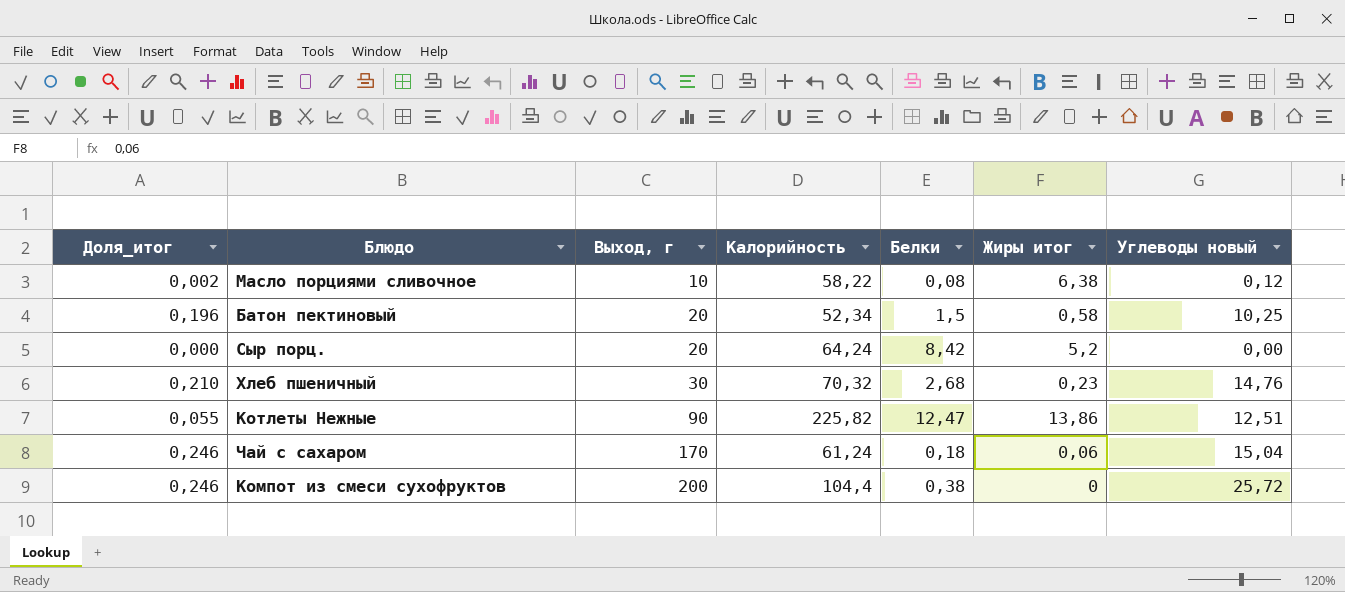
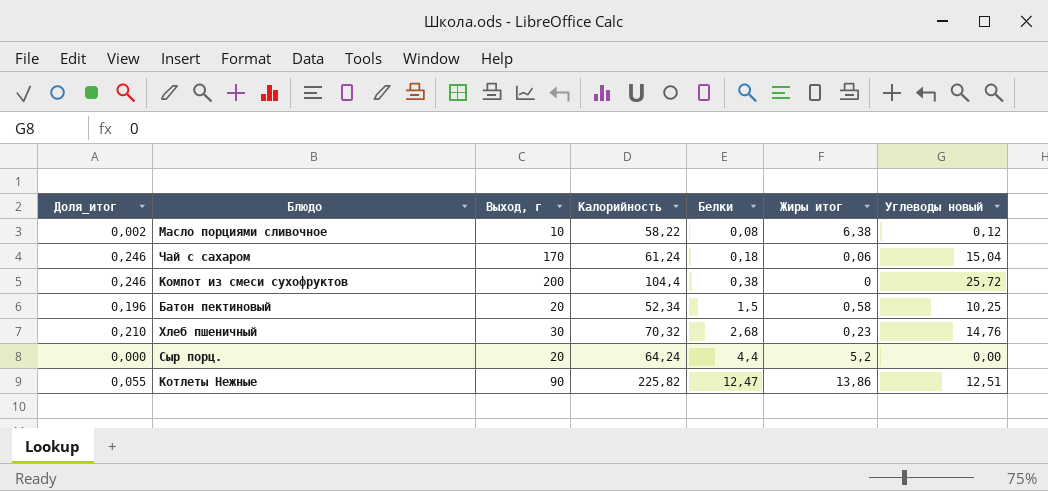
row order: Выход, г ascending -> Белки ascending
Сыр порц. | Белки: 8,42 -> 4,4

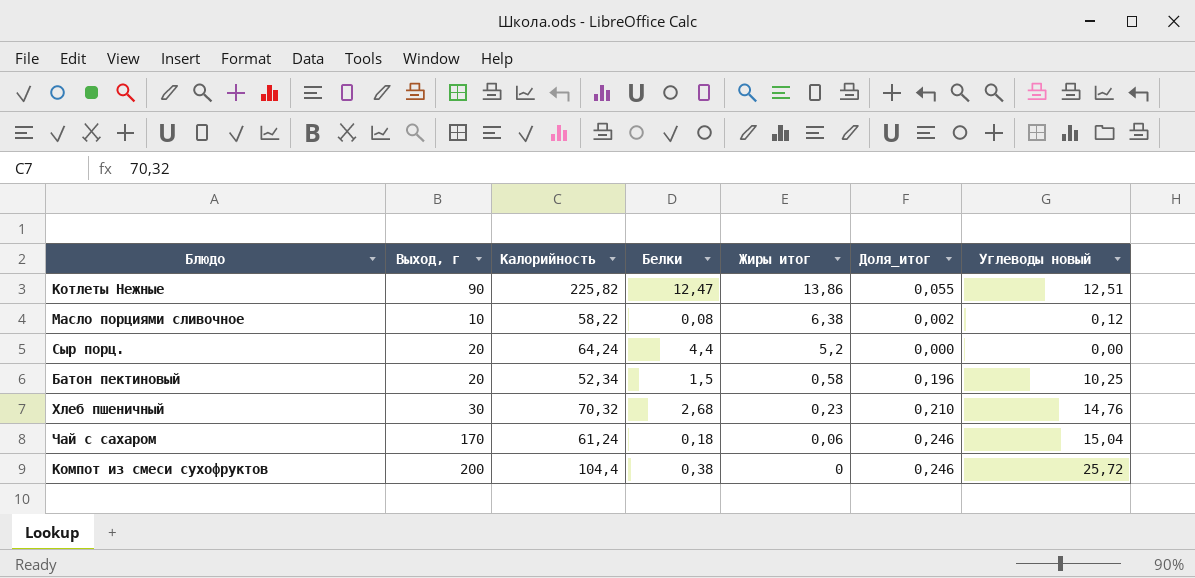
row order: Белки ascending -> Жиры итог descending
column Доля_итог | position: 1 -> 6

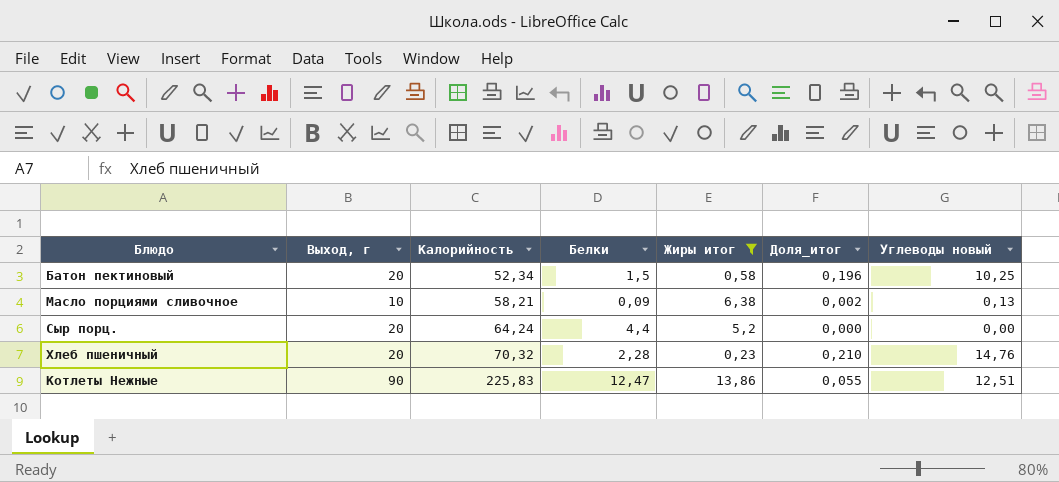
filter: none -> Жиры итог >= 0,23
row order: Жиры итог descending -> Калорийность ascending
Масло порциями сливочное | Калорийность: 58,22 -> 58,21
Масло порциями сливочное | Белки: 0,08 -> 0,09
Масло порциями сливочное | Углеводы новый: 0,12 -> 0,13
Хлеб пшеничный | Выход, г: 30 -> 20
Хлеб пшеничный | Белки: 2,68 -> 2,28
Котлеты Нежные | Калорийность: 225,82 -> 225,83

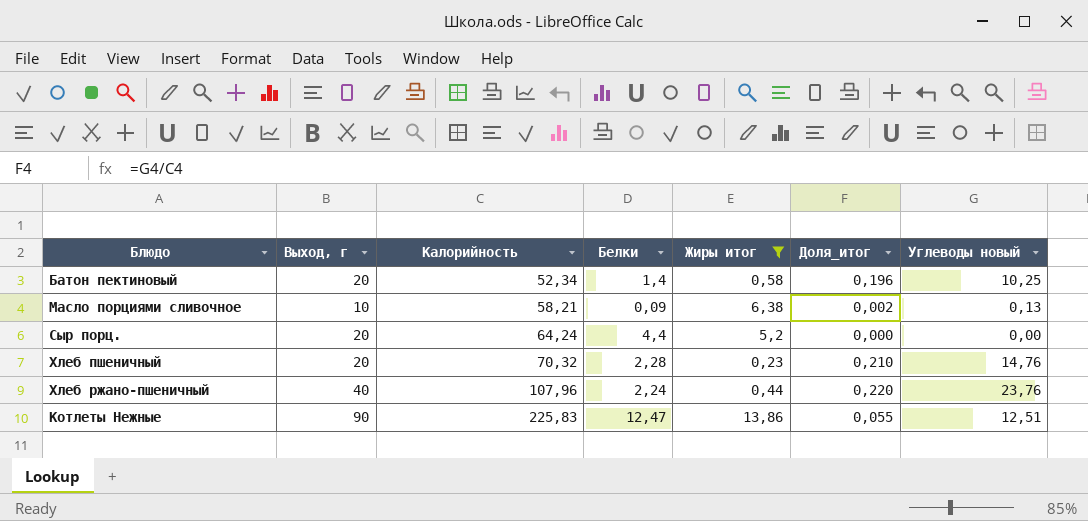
Батон пектиновый | Белки: 1,5 -> 1,4
row Хлеб ржано-пшеничный: none -> 40 | 107,96 | 2,24 | 0,44 | 0,220 | 23,76

